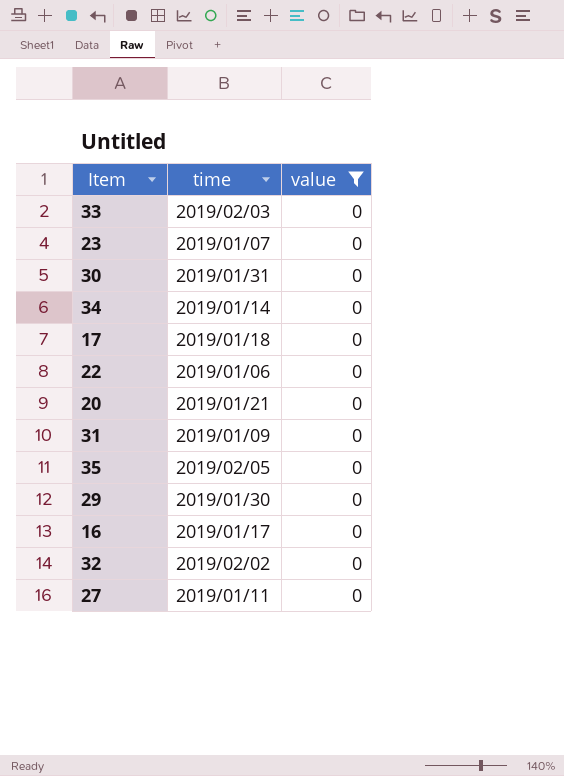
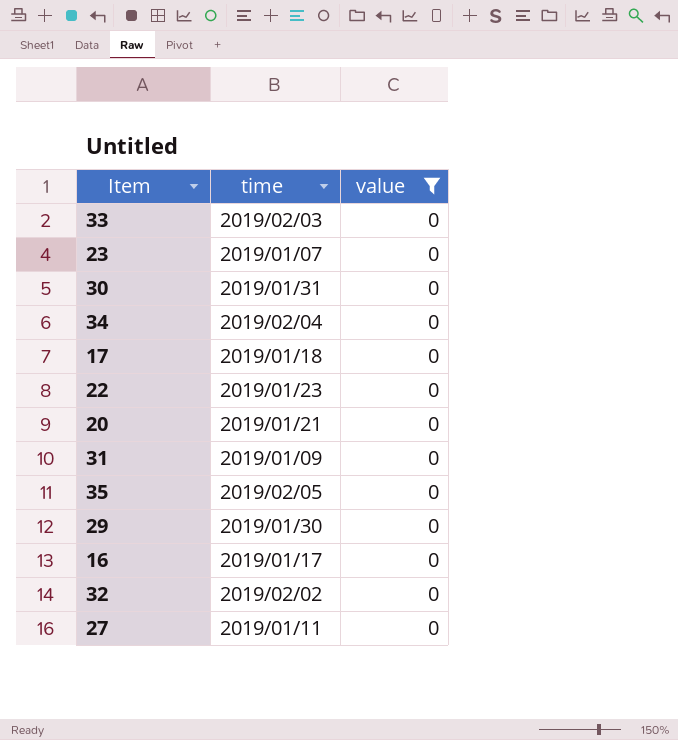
34 | time: 2019/01/14 -> 2019/02/04
22 | time: 2019/01/06 -> 2019/01/23

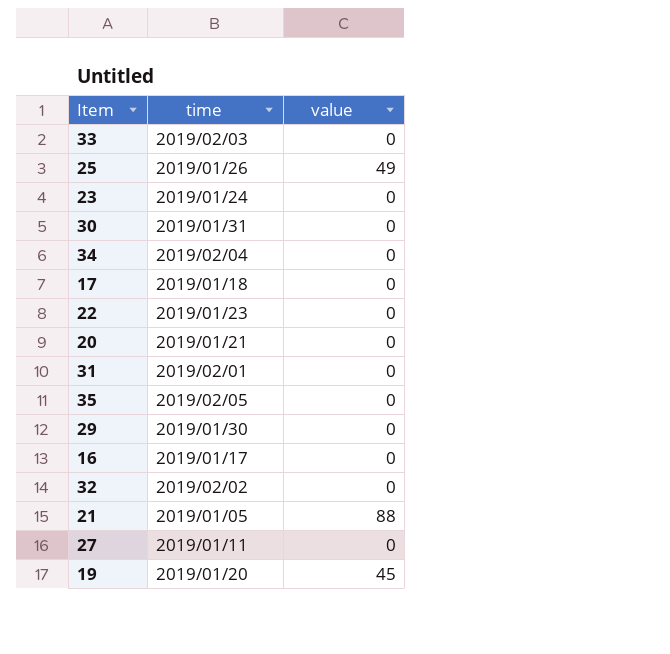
filter: value = 0 -> none
23 | time: 2019/01/07 -> 2019/01/24
31 | time: 2019/01/09 -> 2019/02/01

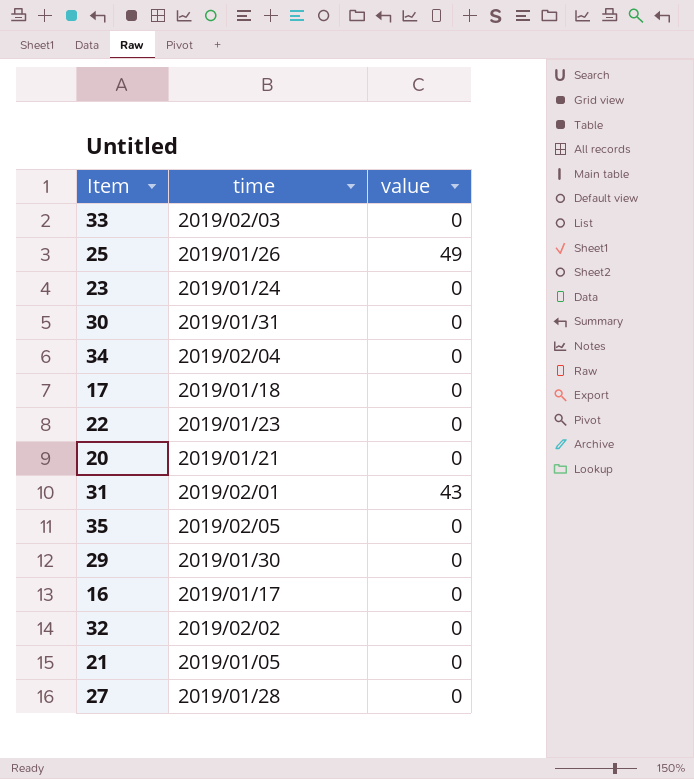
row 19: 2019/01/20 | 45 -> none
31 | value: 0 -> 43
21 | value: 88 -> 0
27 | time: 2019/01/11 -> 2019/01/28

